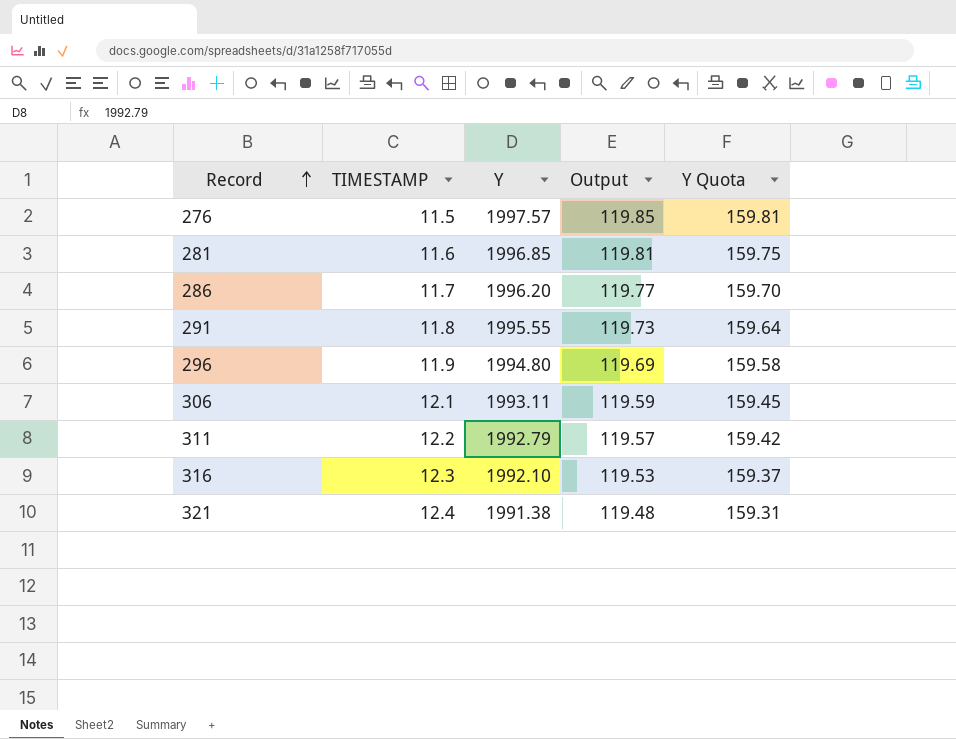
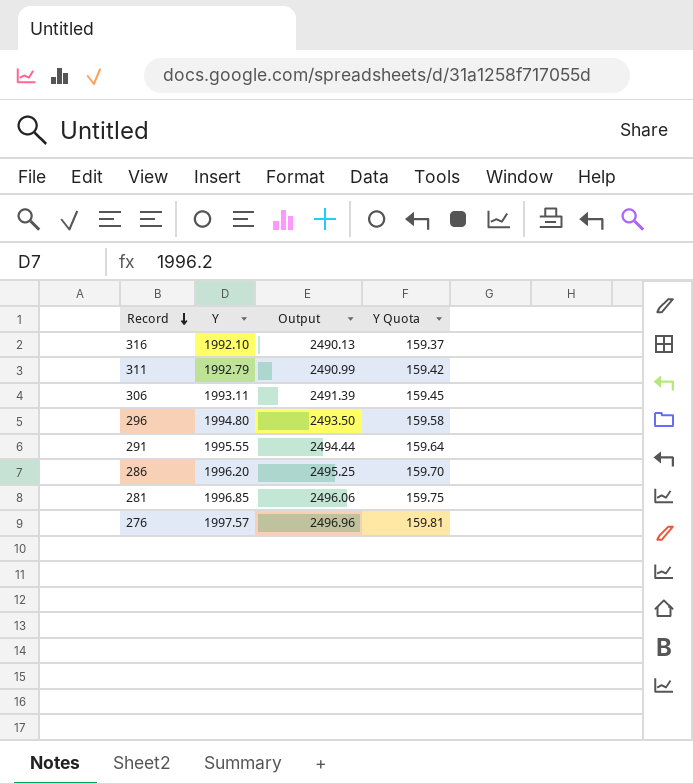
row order: Record ascending -> Record descending
column TIMESTAMP | position: 2 -> none
column Output | formula: [Y] * 0.06 -> [Y] * 1.25
row 321: 12.4 | 1991.38 | 119.48 | 159.31 -> none

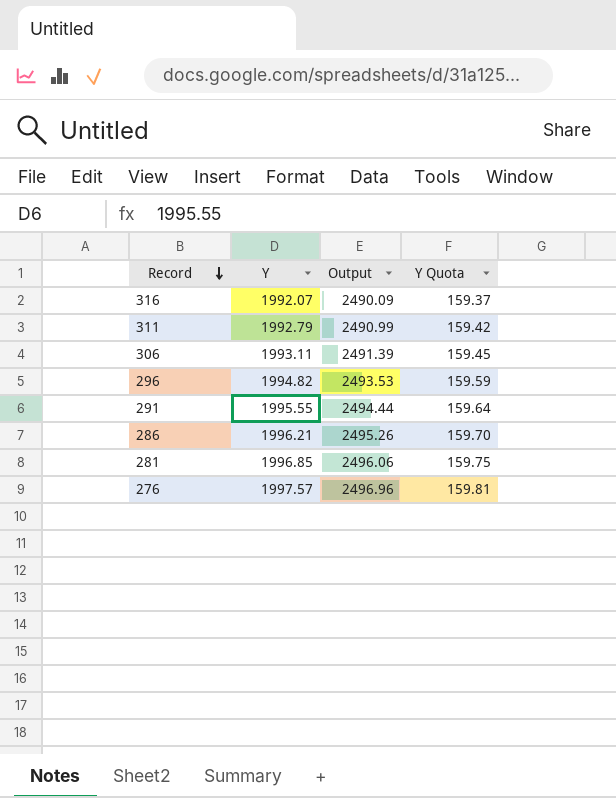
316 | Y: 1992.10 -> 1992.07
316 | Output: 2490.13 -> 2490.09
296 | Y: 1994.80 -> 1994.82
296 | Output: 2493.50 -> 2493.53
296 | Y Quota: 159.58 -> 159.59
286 | Y: 1996.20 -> 1996.21
286 | Output: 2495.25 -> 2495.26

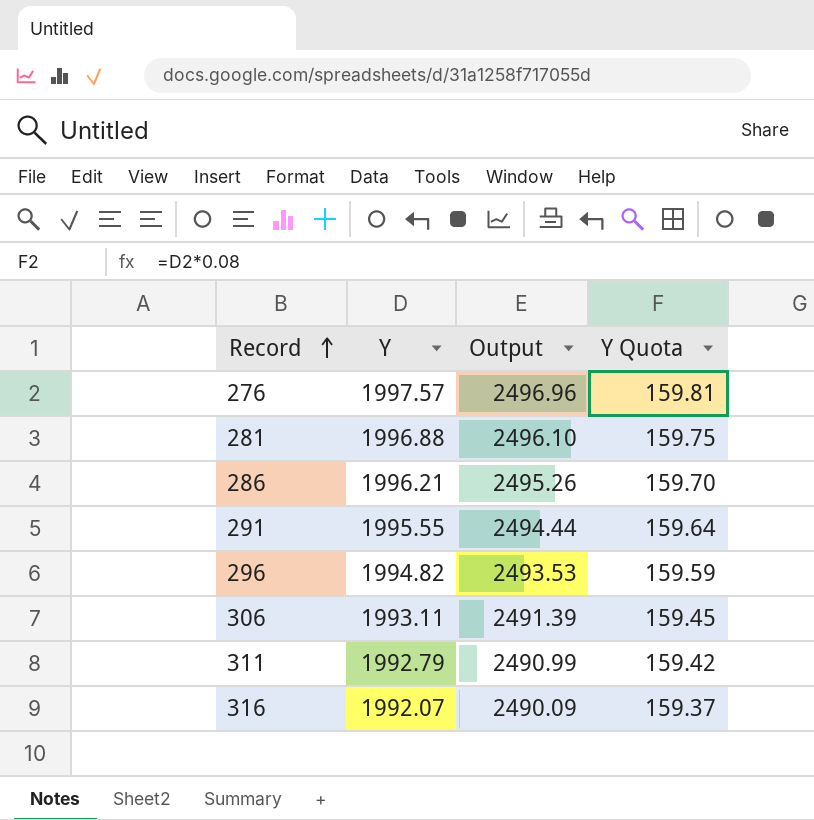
row order: Record descending -> Record ascending
281 | Y: 1996.85 -> 1996.88
281 | Output: 2496.06 -> 2496.10

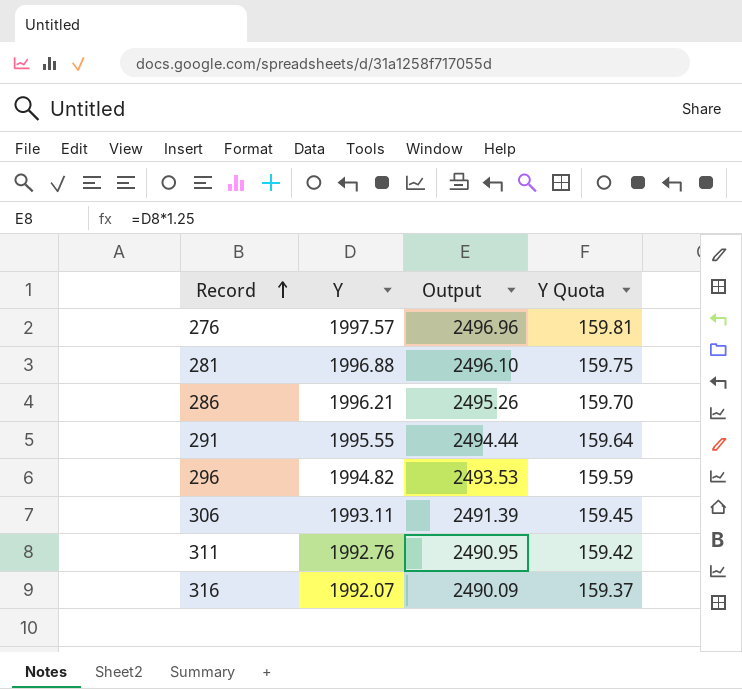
311 | Y: 1992.79 -> 1992.76
311 | Output: 2490.99 -> 2490.95

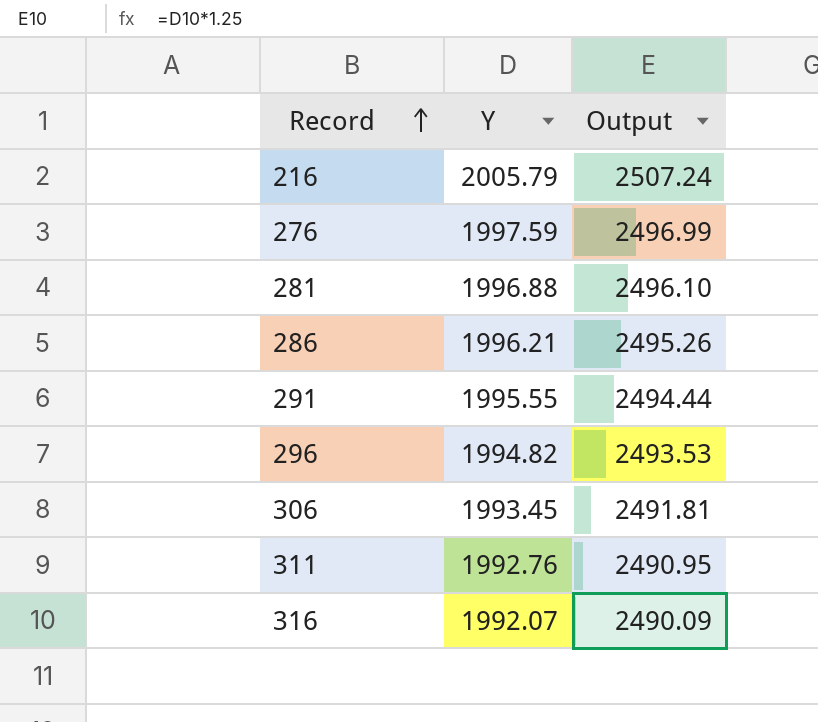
column Y Quota | formula: [Y] * 0.08 -> none
row 216: none -> 2005.79 | 2507.24
276 | Y: 1997.57 -> 1997.59
276 | Output: 2496.96 -> 2496.99
306 | Y: 1993.11 -> 1993.45
306 | Output: 2491.39 -> 2491.81

